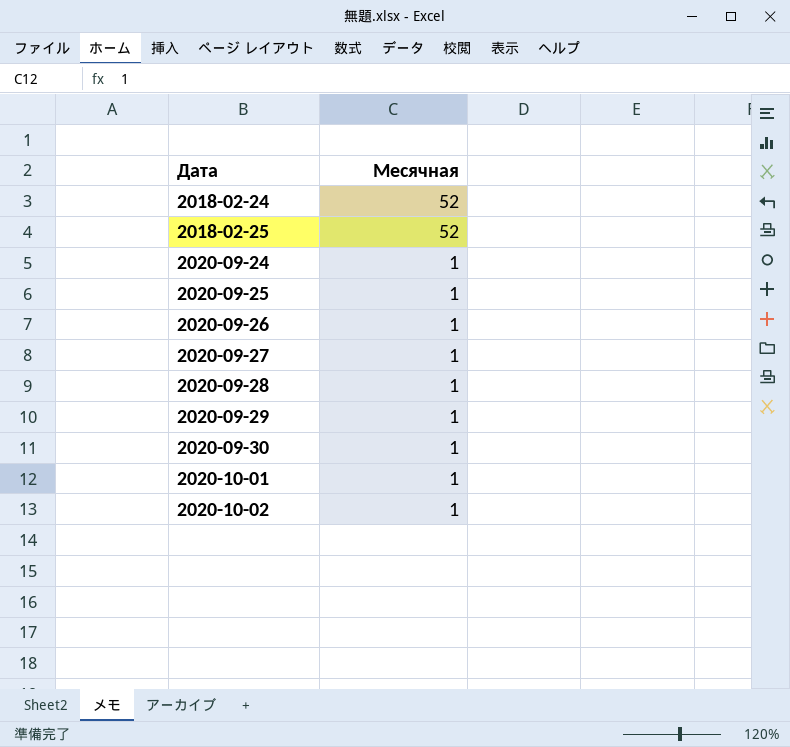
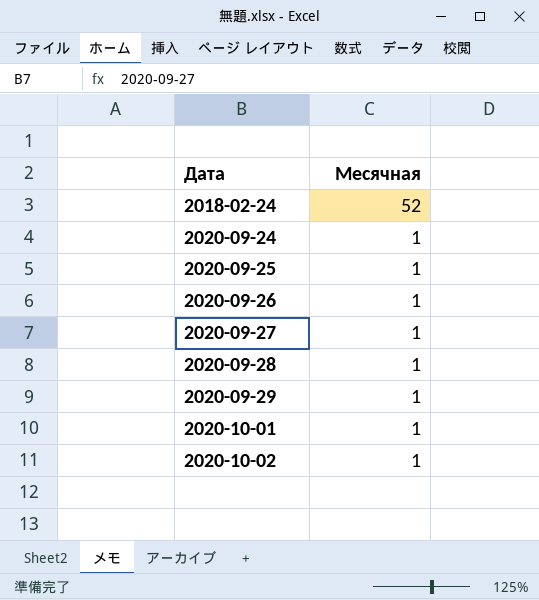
row 2018-02-25: 52 -> none
row 2020-09-30: 1 -> none

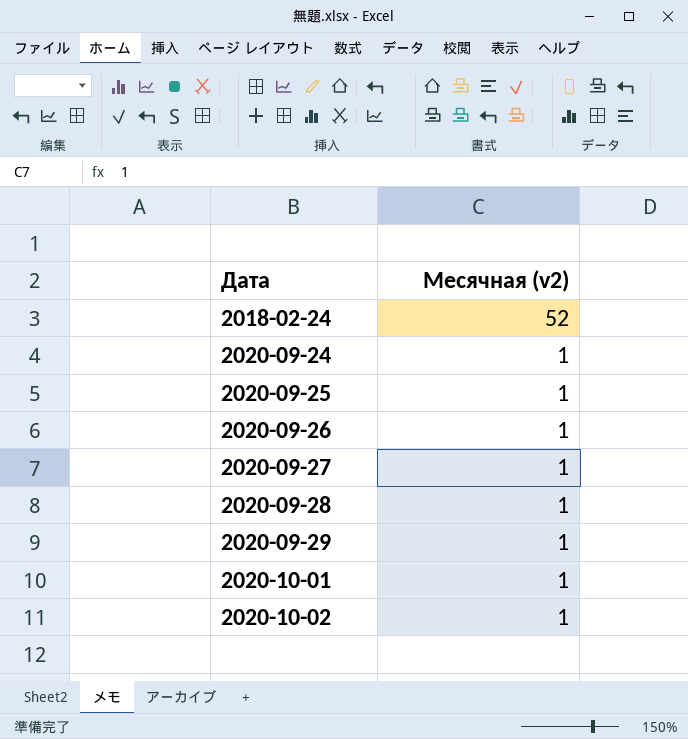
column name: Месячная -> Месячная (v2)

